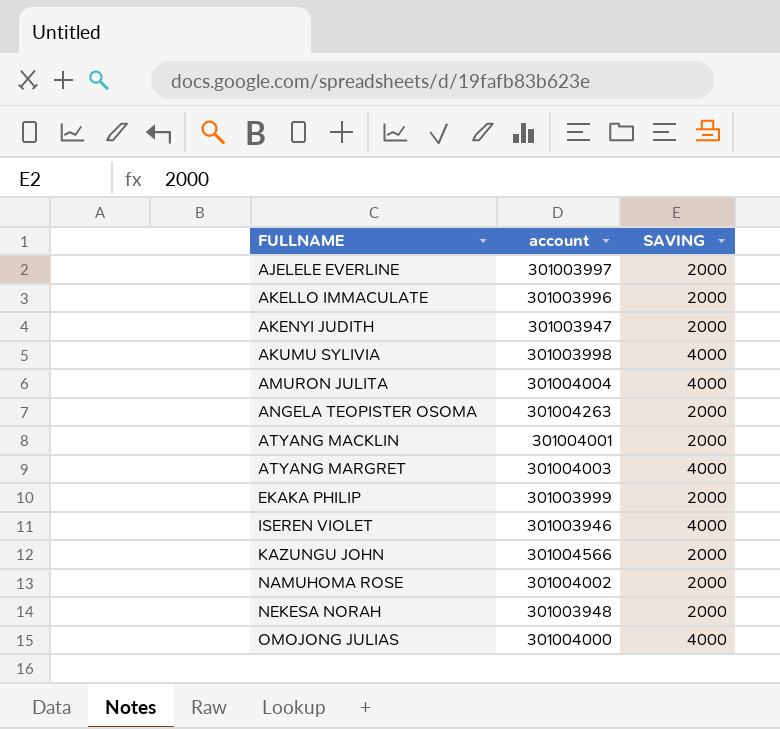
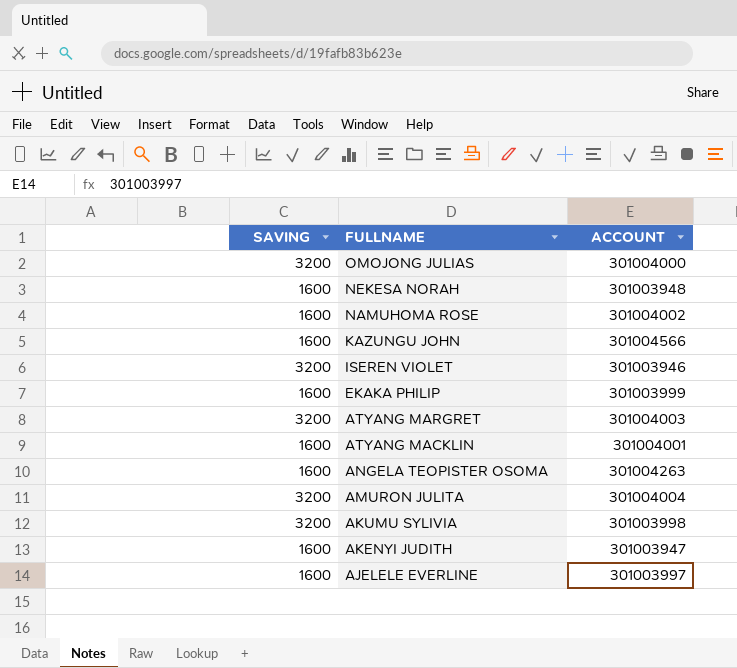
row order: FULLNAME ascending -> FULLNAME descending
column SAVING | position: 3 -> 1
column name: account -> ACCOUNT
row AKELLO IMMACULATE: 301003996 | 2000 -> none
OMOJONG JULIAS | SAVING: 4000 -> 3200
NEKESA NORAH | SAVING: 2000 -> 1600
NAMUHOMA ROSE | SAVING: 2000 -> 1600
KAZUNGU JOHN | SAVING: 2000 -> 1600
ISEREN VIOLET | SAVING: 4000 -> 3200
EKAKA PHILIP | SAVING: 2000 -> 1600
ATYANG MARGRET | SAVING: 4000 -> 3200
ATYANG MACKLIN | SAVING: 2000 -> 1600
ANGELA TEOPISTER OSOMA | SAVING: 2000 -> 1600
AMURON JULITA | SAVING: 4000 -> 3200
AKUMU SYLIVIA | SAVING: 4000 -> 3200
AKENYI JUDITH | SAVING: 2000 -> 1600
AJELELE EVERLINE | SAVING: 2000 -> 1600

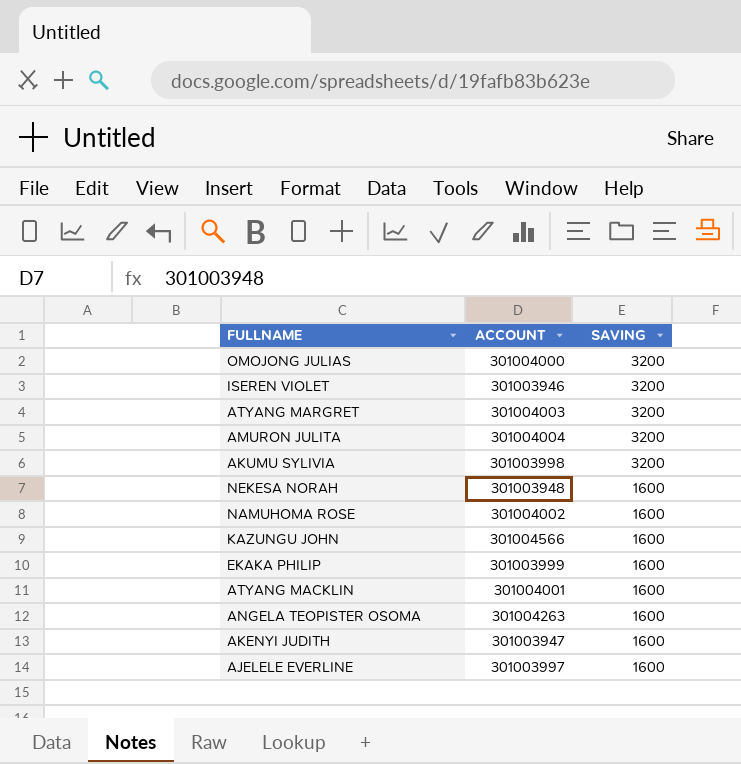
row order: FULLNAME descending -> SAVING descending
column SAVING | position: 1 -> 3

